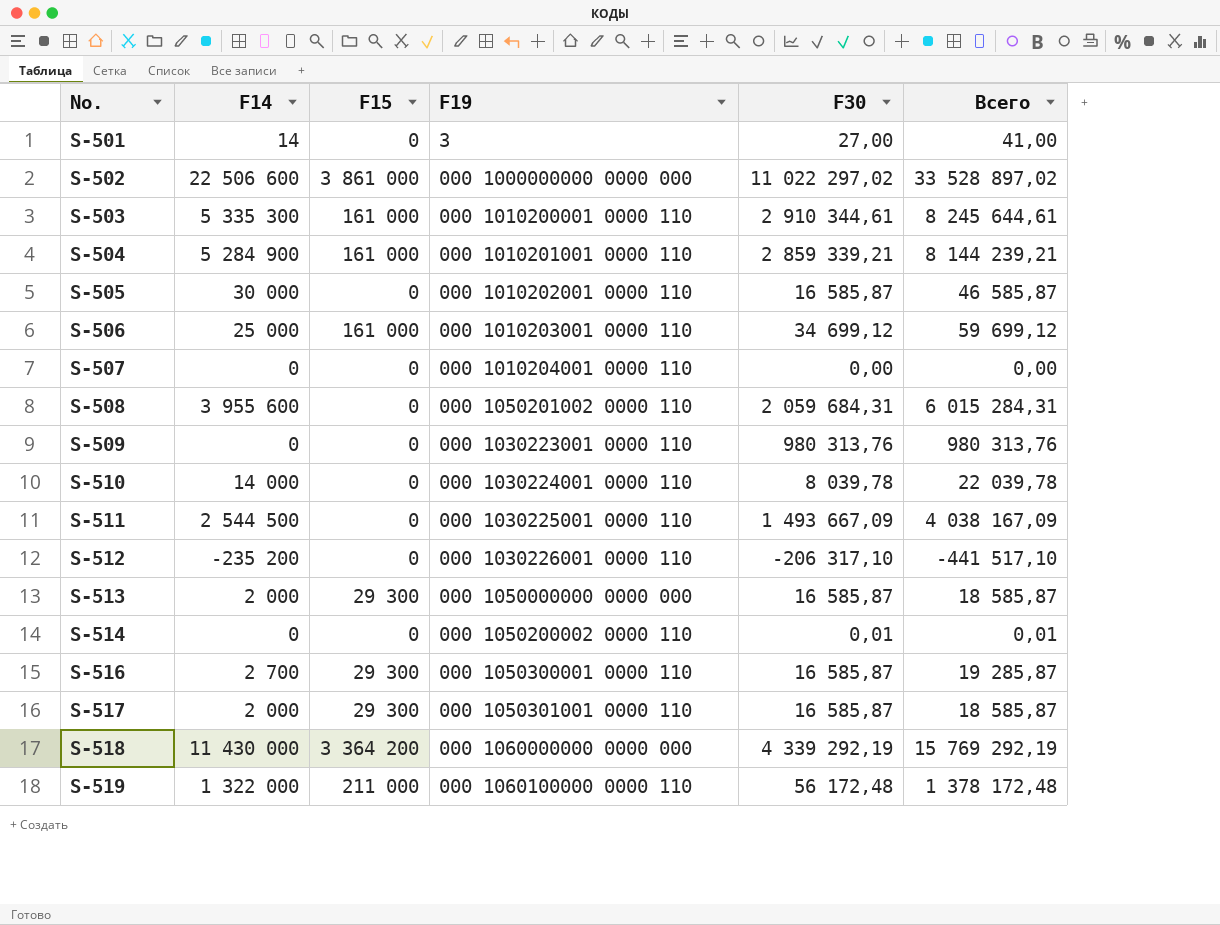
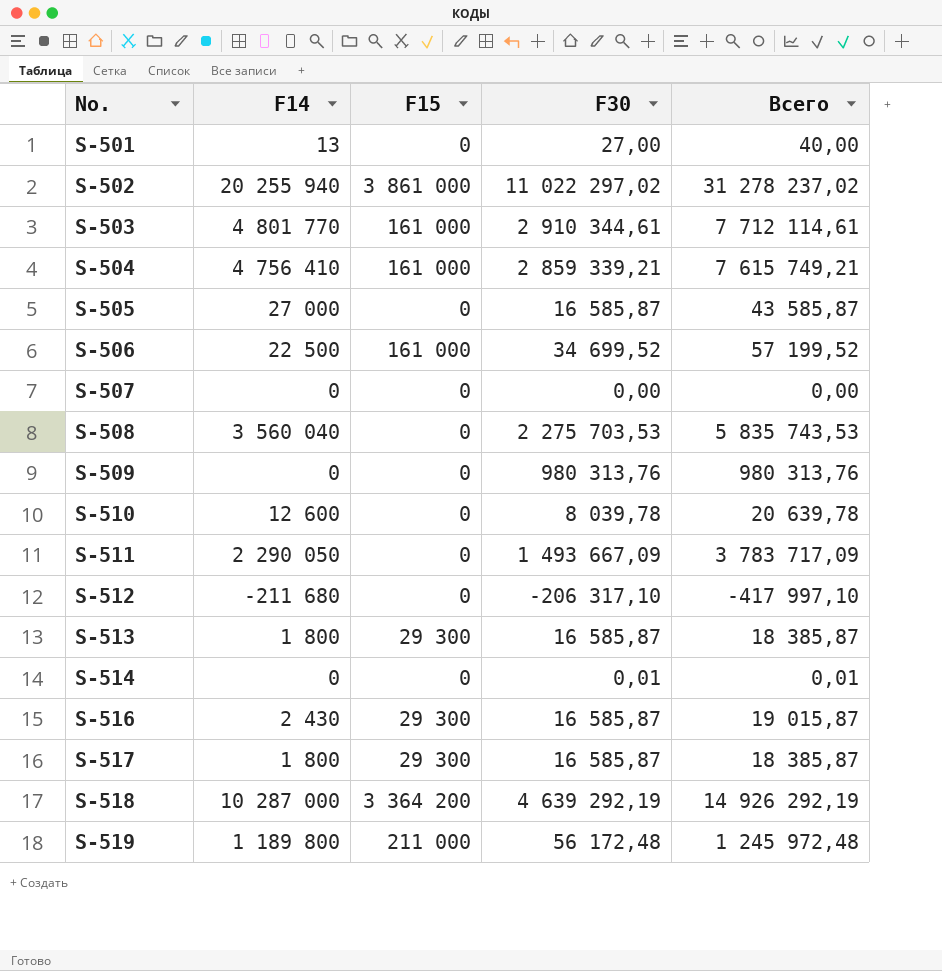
column F19 | position: 4 -> none
S-501 | F14: 14 -> 13
S-501 | Всего: 41,00 -> 40,00
S-502 | F14: 22 506 600 -> 20 255 940
S-502 | Всего: 33 528 897,02 -> 31 278 237,02
S-503 | F14: 5 335 300 -> 4 801 770
S-503 | Всего: 8 245 644,61 -> 7 712 114,61
S-504 | F14: 5 284 900 -> 4 756 410
S-504 | Всего: 8 144 239,21 -> 7 615 749,21
S-505 | F14: 30 000 -> 27 000
S-505 | Всего: 46 585,87 -> 43 585,87
S-506 | F14: 25 000 -> 22 500
S-506 | F30: 34 699,12 -> 34 699,52
S-506 | Всего: 59 699,12 -> 57 199,52
S-508 | F14: 3 955 600 -> 3 560 040
S-508 | F30: 2 059 684,31 -> 2 275 703,53
S-508 | Всего: 6 015 284,31 -> 5 835 743,53
S-510 | F14: 14 000 -> 12 600
S-510 | Всего: 22 039,78 -> 20 639,78
S-511 | F14: 2 544 500 -> 2 290 050
S-511 | Всего: 4 038 167,09 -> 3 783 717,09
S-512 | F14: -235 200 -> -211 680
S-512 | Всего: -441 517,10 -> -417 997,10
S-513 | F14: 2 000 -> 1 800
S-513 | Всего: 18 585,87 -> 18 385,87
S-516 | F14: 2 700 -> 2 430
S-516 | Всего: 19 285,87 -> 19 015,87
S-517 | F14: 2 000 -> 1 800
S-517 | Всего: 18 585,87 -> 18 385,87
S-518 | F14: 11 430 000 -> 10 287 000
S-518 | F30: 4 339 292,19 -> 4 639 292,19
S-518 | Всего: 15 769 292,19 -> 14 926 292,19
S-519 | F14: 1 322 000 -> 1 189 800
S-519 | Всего: 1 378 172,48 -> 1 245 972,48

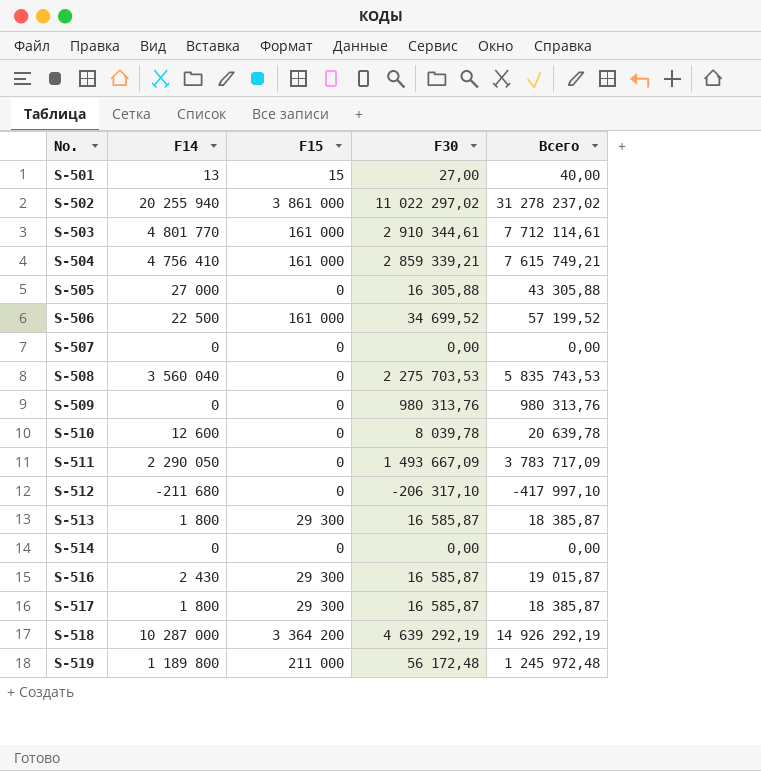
S-501 | F15: 0 -> 15
S-505 | F30: 16 585,87 -> 16 305,88
S-505 | Всего: 43 585,87 -> 43 305,88
S-514 | F30: 0,01 -> 0,00
S-514 | Всего: 0,01 -> 0,00

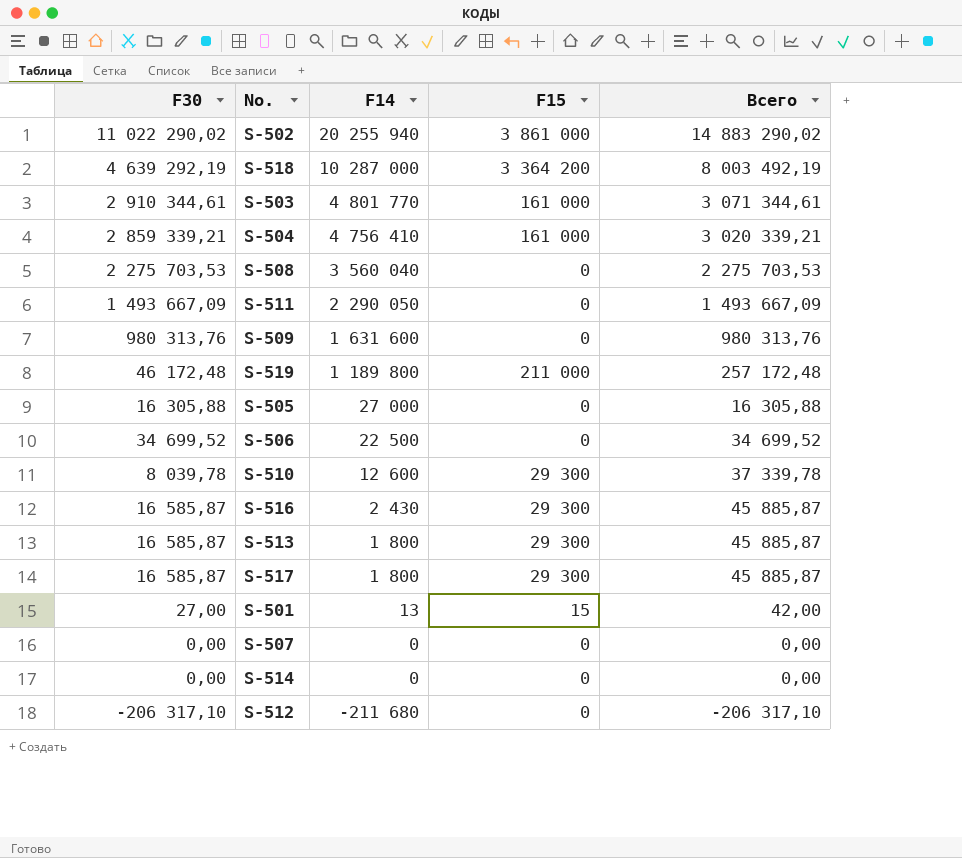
row order: No. ascending -> F14 descending
column F30 | position: 4 -> 1
column Всего | formula: [F14] + [F30] -> [F30] + [F15]
S-502 | F30: 11 022 297,02 -> 11 022 290,02
S-509 | F14: 0 -> 1 631 600
S-519 | F30: 56 172,48 -> 46 172,48
S-506 | F15: 161 000 -> 0
S-510 | F15: 0 -> 29 300

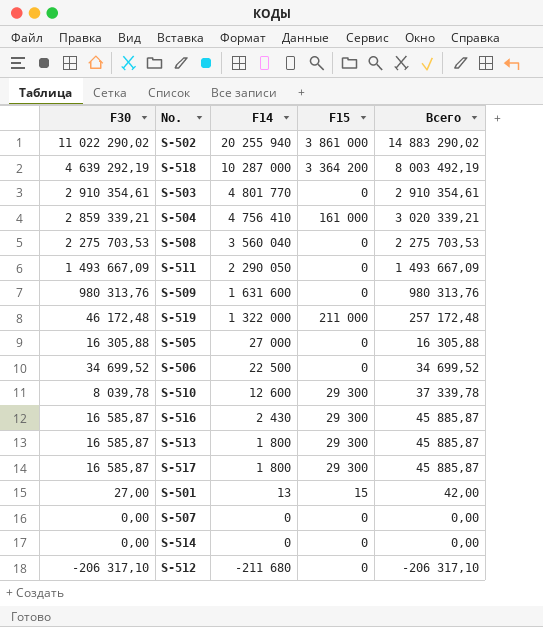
S-503 | F30: 2 910 344,61 -> 2 910 354,61
S-503 | F15: 161 000 -> 0
S-503 | Всего: 3 071 344,61 -> 2 910 354,61
S-519 | F14: 1 189 800 -> 1 322 000

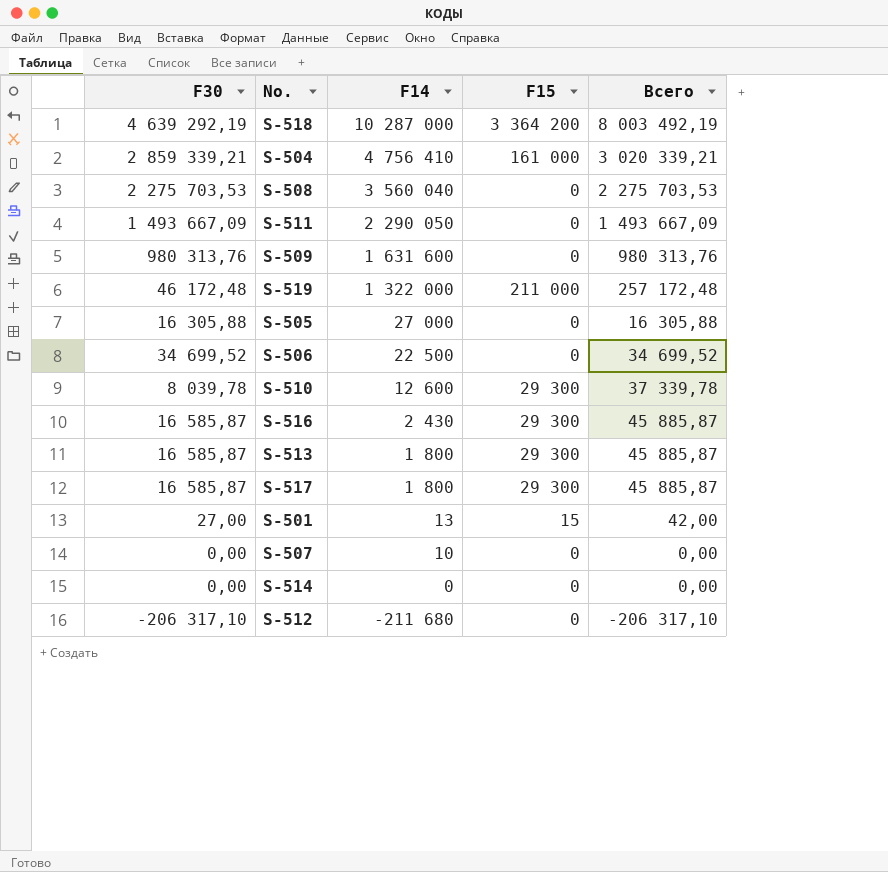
row S-502: 11 022 290,02 | 20 255 940 | 3 861 000 | 14 883 290,02 -> none
row S-503: 2 910 354,61 | 4 801 770 | 0 | 2 910 354,61 -> none
S-507 | F14: 0 -> 10

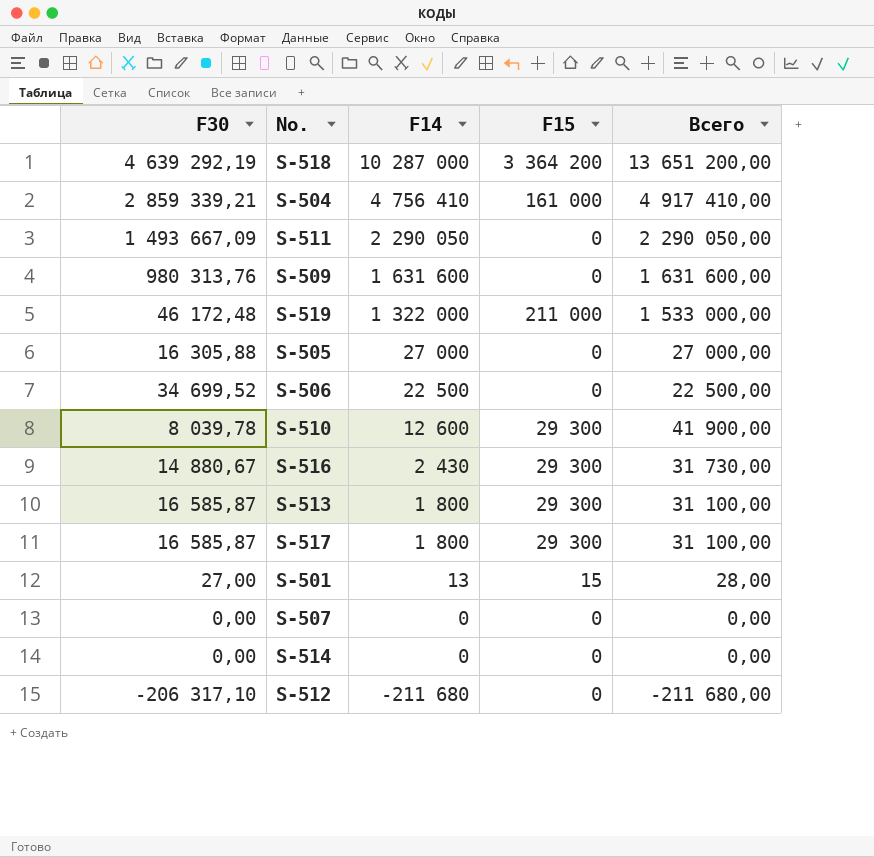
column Всего | formula: [F30] + [F15] -> [F14] + [F15]
row S-508: 2 275 703,53 | 3 560 040 | 0 | 2 275 703,53 -> none
S-516 | F30: 16 585,87 -> 14 880,67
S-507 | F14: 10 -> 0

